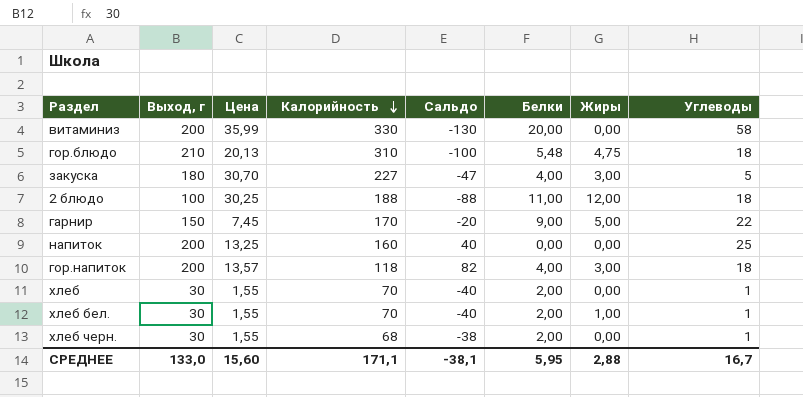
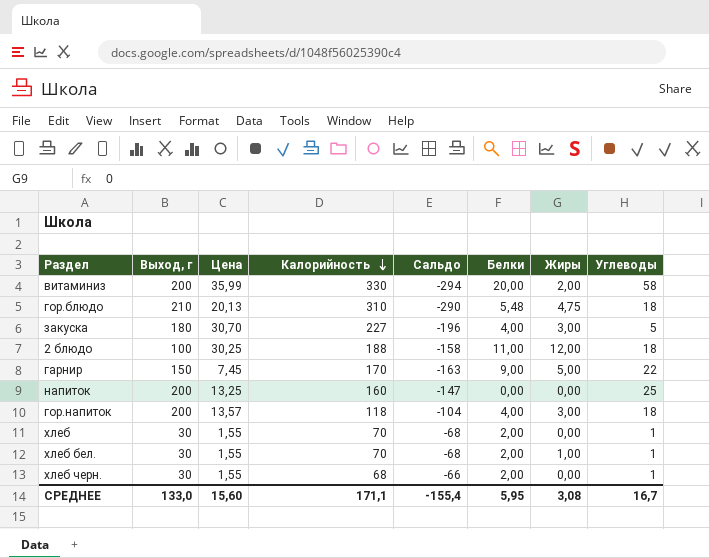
column Сальдо | formula: [Выход, г] - [Калорийность] -> [Цена] - [Калорийность]
витаминиз | Жиры: 0,00 -> 2,00
СРЕДНЕЕ | Сальдо: -38,1 -> -155,4
СРЕДНЕЕ | Жиры: 2,88 -> 3,08

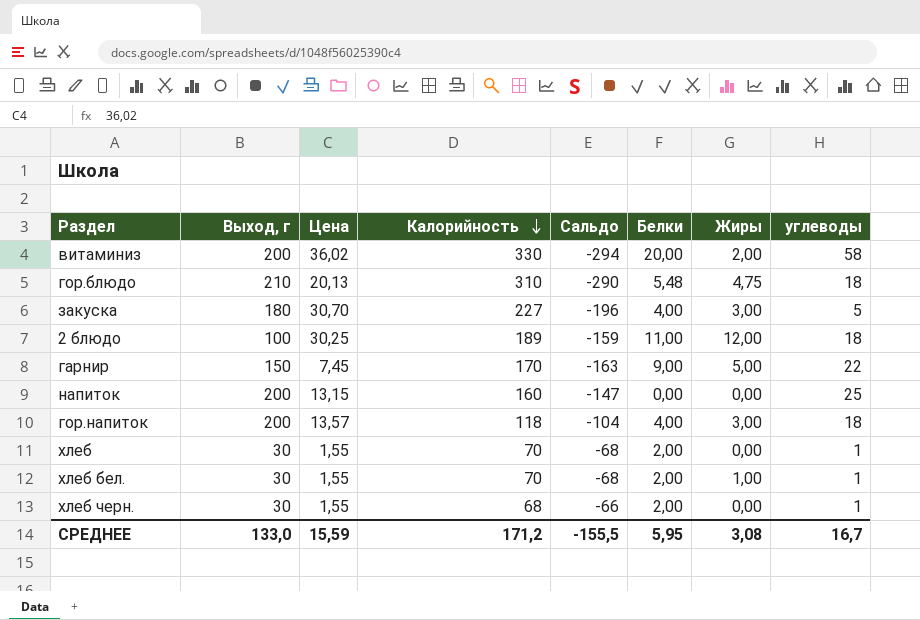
column name: Углеводы -> углеводы
витаминиз | Цена: 35,99 -> 36,02
2 блюдо | Калорийность: 188 -> 189
2 блюдо | Сальдо: -158 -> -159
напиток | Цена: 13,25 -> 13,15
СРЕДНЕЕ | Цена: 15,60 -> 15,59
СРЕДНЕЕ | Калорийность: 171,1 -> 171,2
СРЕДНЕЕ | Сальдо: -155,4 -> -155,5

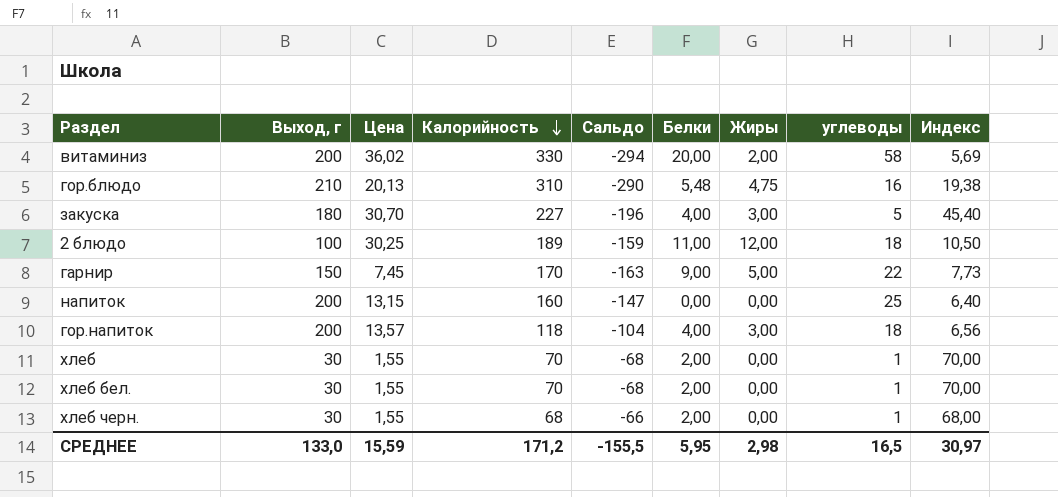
column Индекс | formula: none -> [Калорийность] / [углеводы]
гор.блюдо | углеводы: 18 -> 16
хлеб бел. | Жиры: 1,00 -> 0,00
СРЕДНЕЕ | Жиры: 3,08 -> 2,98
СРЕДНЕЕ | углеводы: 16,7 -> 16,5

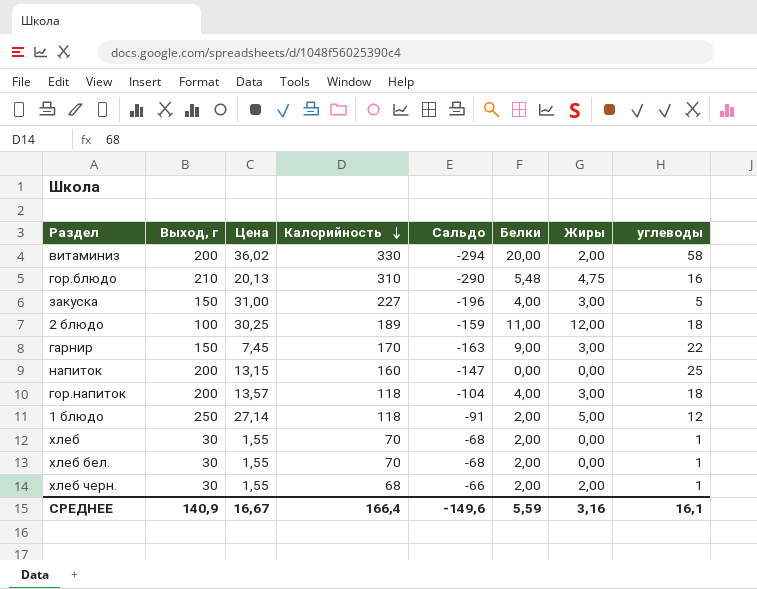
column Индекс | formula: [Калорийность] / [углеводы] -> none
закуска | Выход, г: 180 -> 150
закуска | Цена: 30,70 -> 31,00
гарнир | Жиры: 5,00 -> 3,00
row 1 блюдо: none -> 250 | 27,14 | 118 | -91 | 2,00 | 5,00 | 12
хлеб черн. | Жиры: 0,00 -> 2,00
СРЕДНЕЕ | Выход, г: 133,0 -> 140,9
СРЕДНЕЕ | Цена: 15,59 -> 16,67
СРЕДНЕЕ | Калорийность: 171,2 -> 166,4
СРЕДНЕЕ | Сальдо: -155,5 -> -149,6
СРЕДНЕЕ | Белки: 5,95 -> 5,59
СРЕДНЕЕ | Жиры: 2,98 -> 3,16
СРЕДНЕЕ | углеводы: 16,5 -> 16,1

